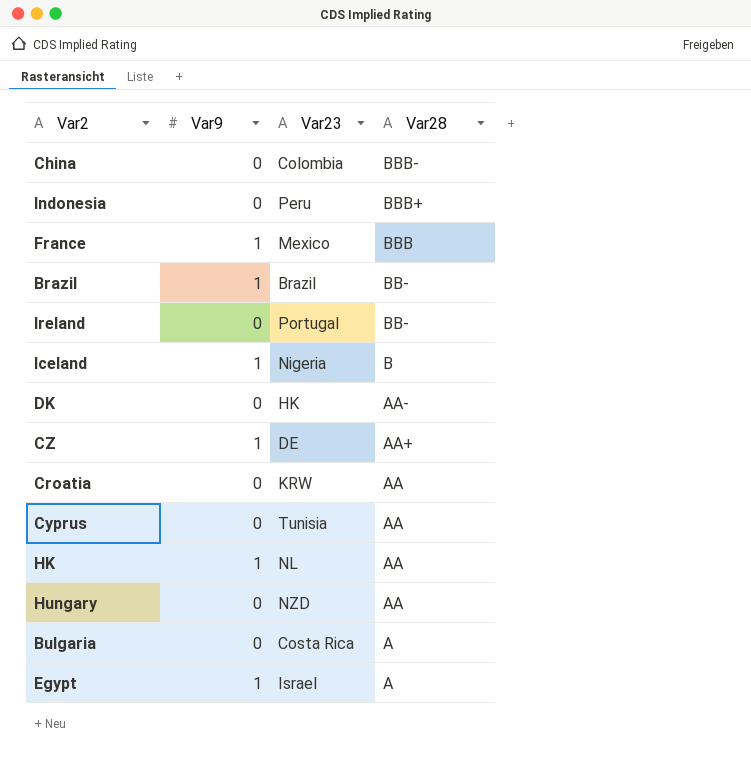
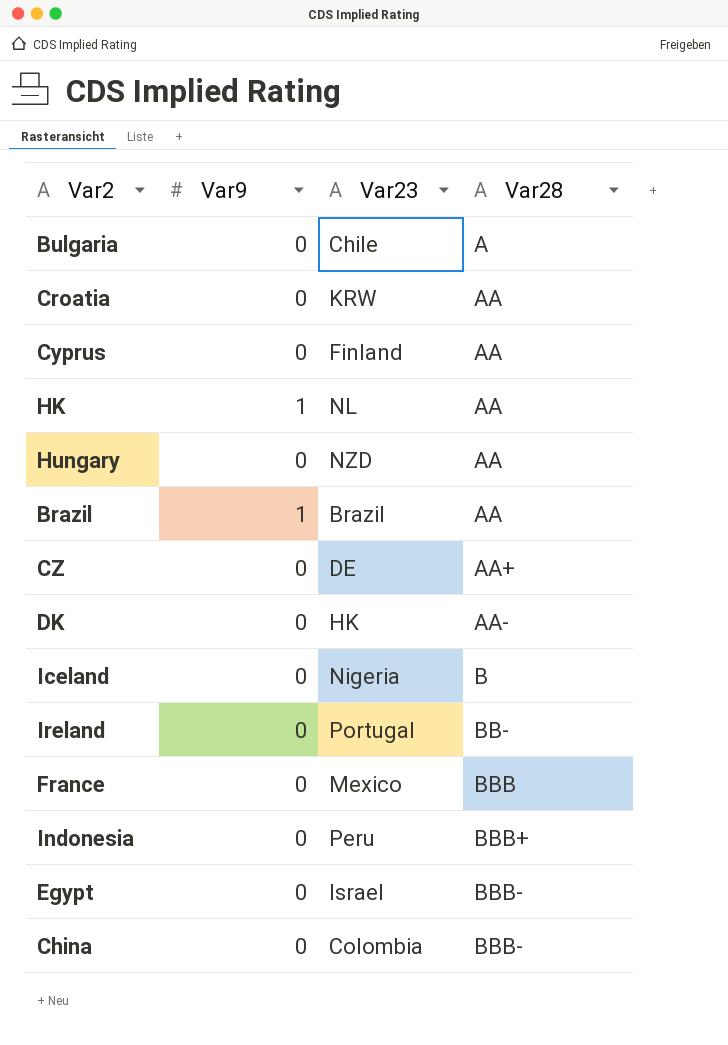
row order: Var28 descending -> Var28 ascending
Bulgaria | Var23: Costa Rica -> Chile
Cyprus | Var23: Tunisia -> Finland
Brazil | Var28: BB- -> AA
CZ | Var9: 1 -> 0
Iceland | Var9: 1 -> 0
France | Var9: 1 -> 0
Egypt | Var9: 1 -> 0
Egypt | Var28: A -> BBB-

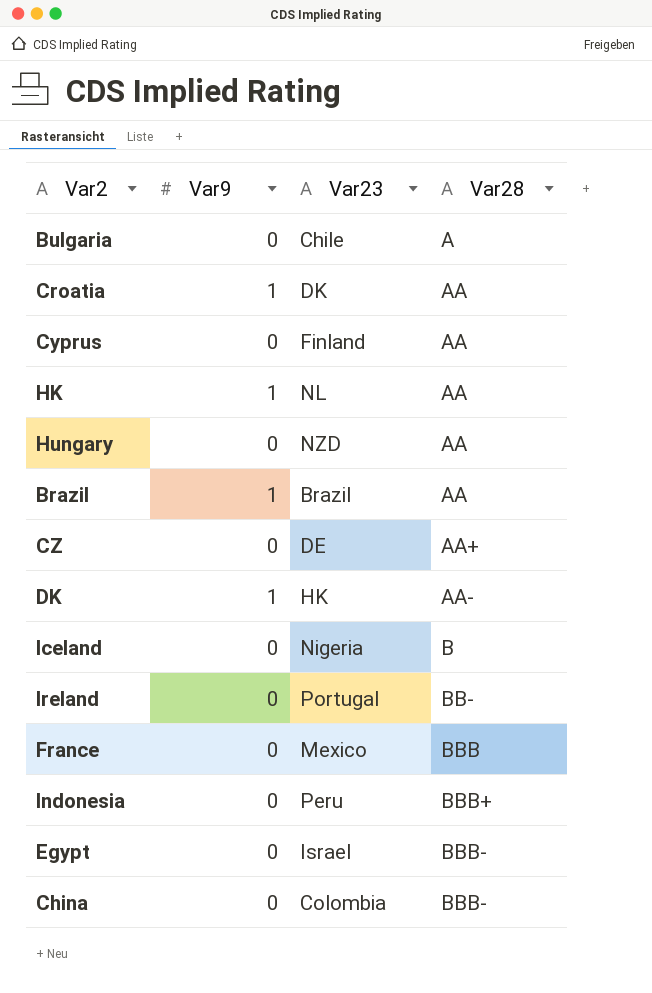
Croatia | Var9: 0 -> 1
Croatia | Var23: KRW -> DK
DK | Var9: 0 -> 1

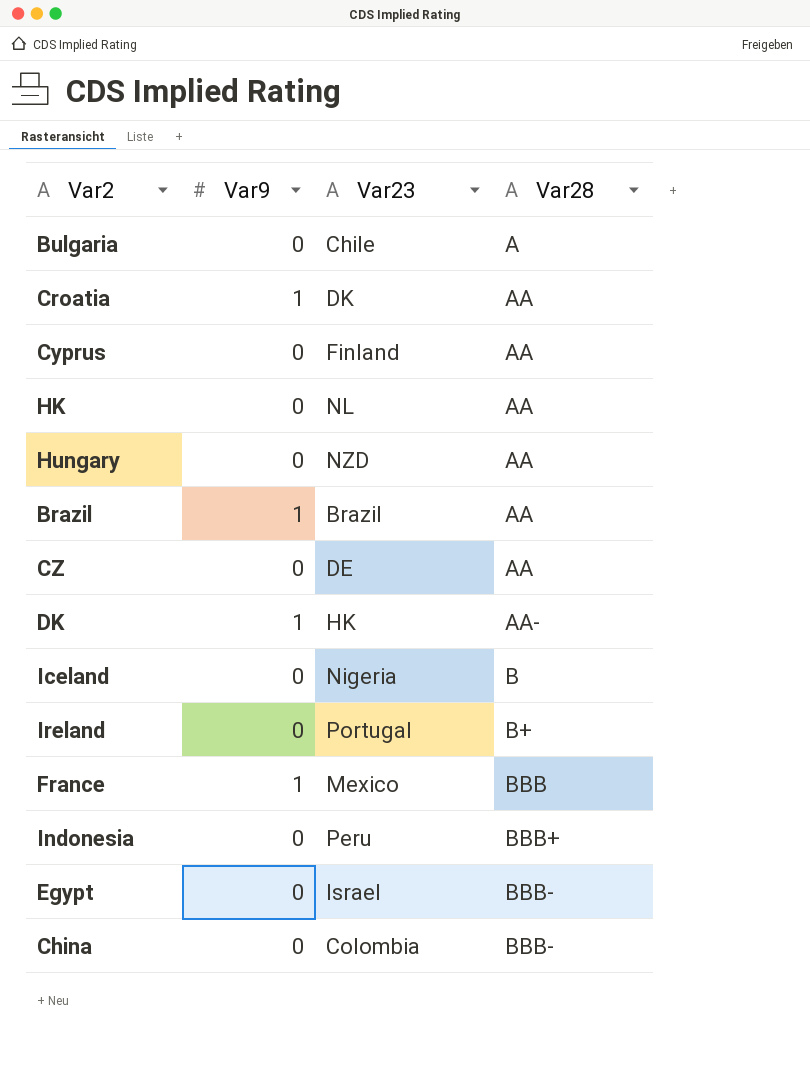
HK | Var9: 1 -> 0
CZ | Var28: AA+ -> AA
Ireland | Var28: BB- -> B+
France | Var9: 0 -> 1

